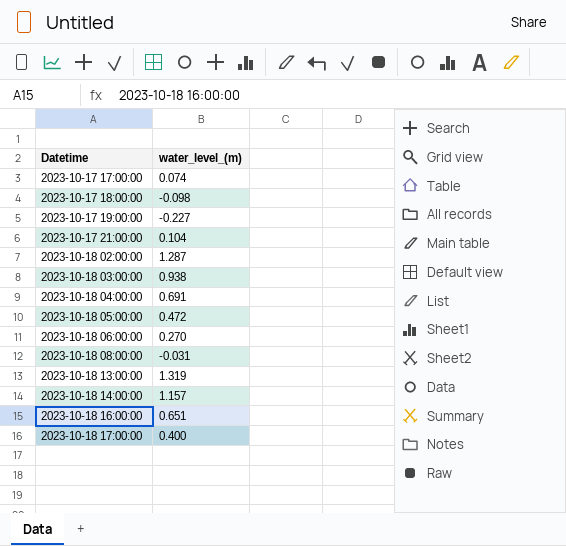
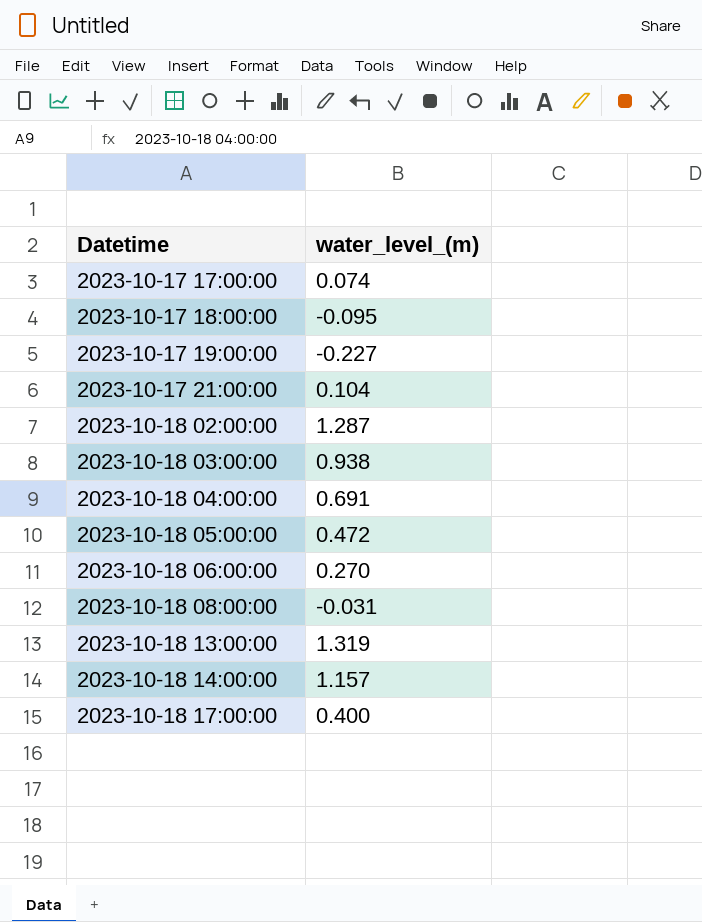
row 2023-10-18 16:00:00: 0.651 -> none
2023-10-17 18:00:00 | water_level_(m): -0.098 -> -0.095

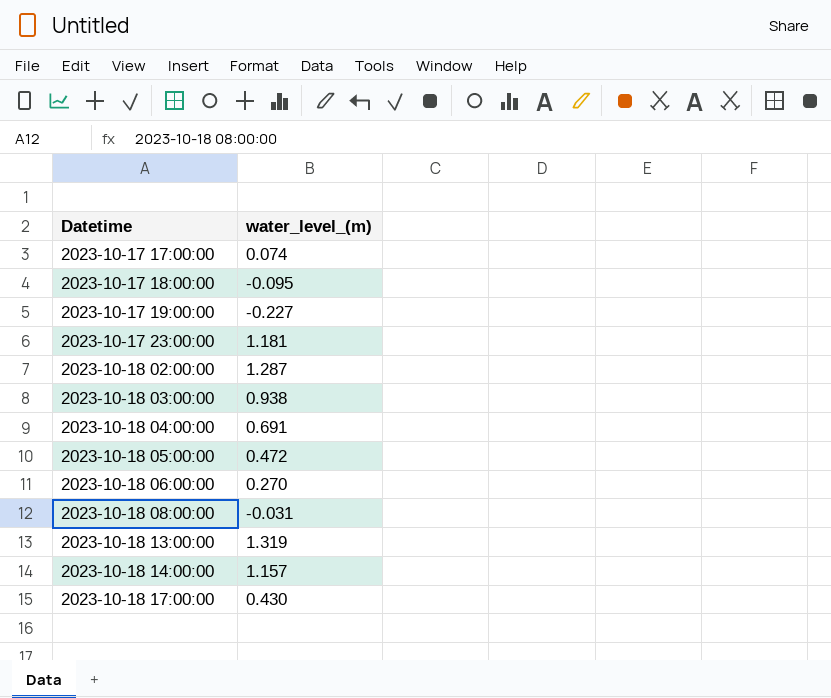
row 2023-10-17 21:00:00: 0.104 -> none
row 2023-10-17 23:00:00: none -> 1.181
2023-10-18 17:00:00 | water_level_(m): 0.400 -> 0.430

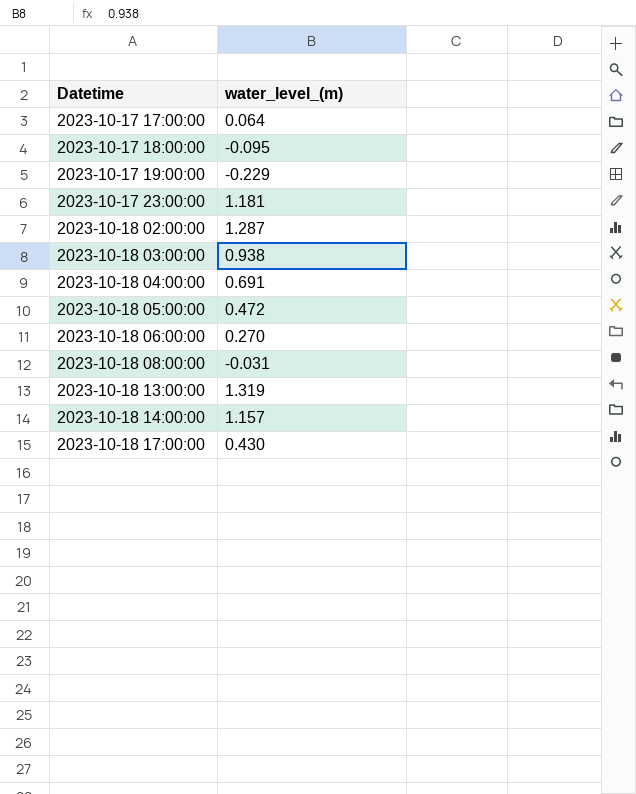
2023-10-17 17:00:00 | water_level_(m): 0.074 -> 0.064
2023-10-17 19:00:00 | water_level_(m): -0.227 -> -0.229

